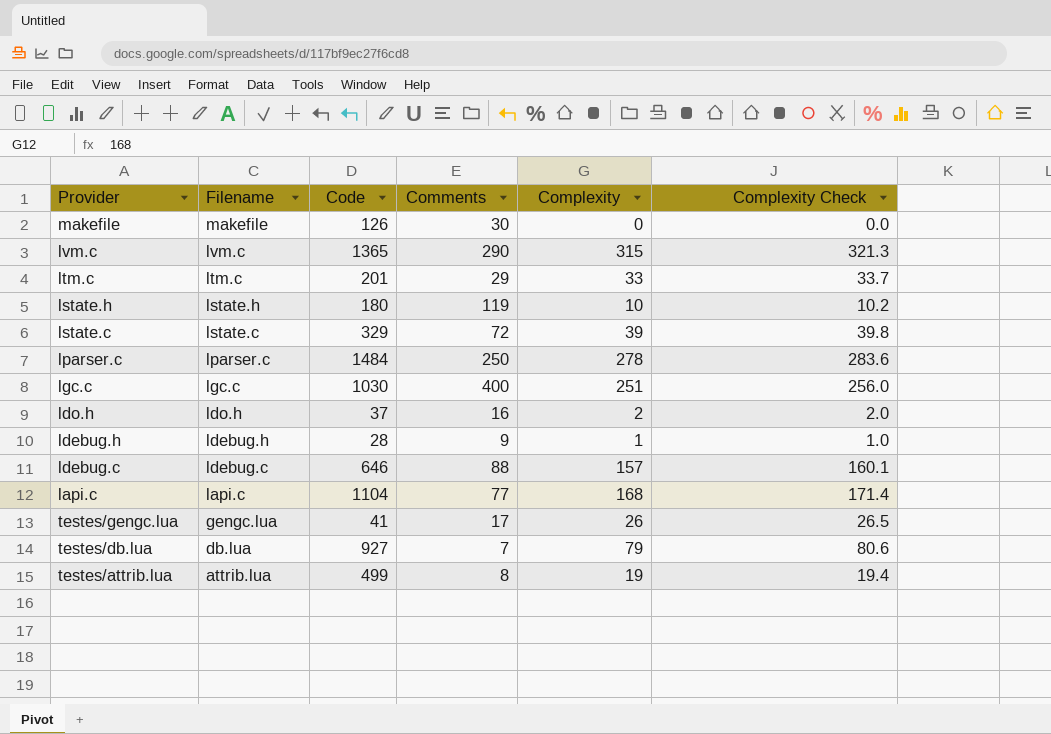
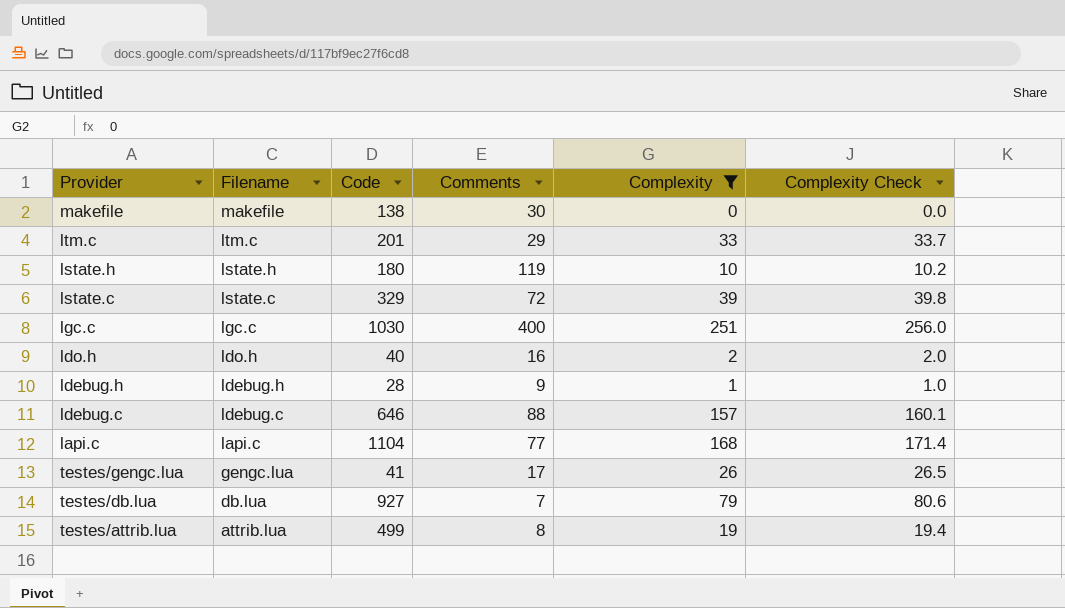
filter: none -> Complexity <= 251
makefile | Code: 126 -> 138
ldo.h | Code: 37 -> 40

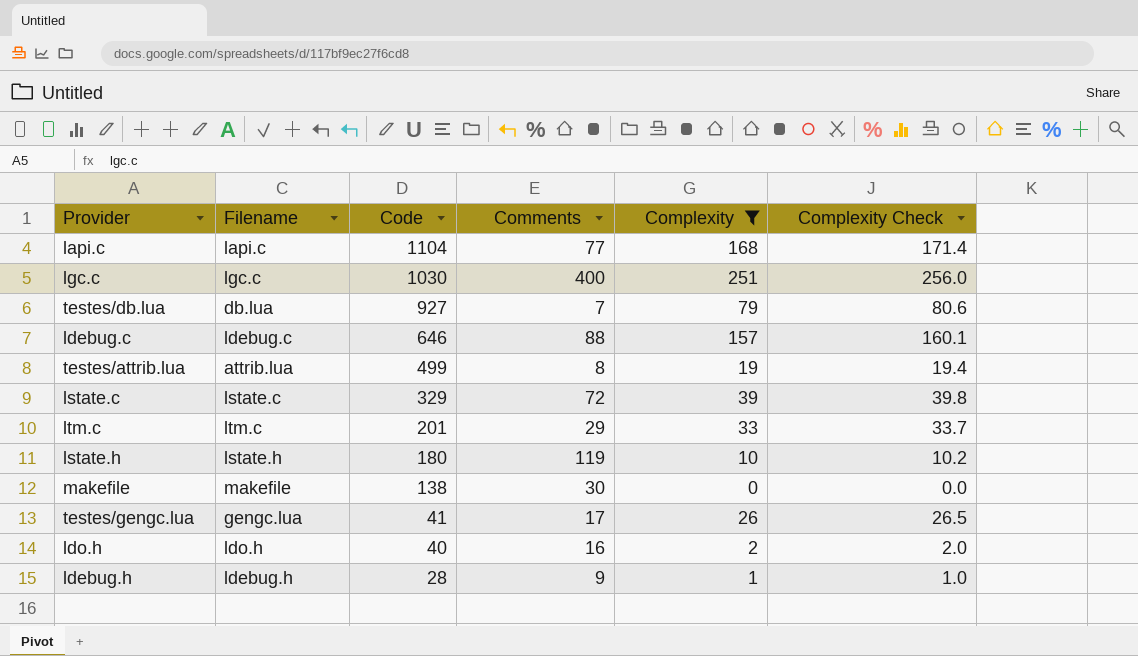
row order: Filename descending -> Code descending

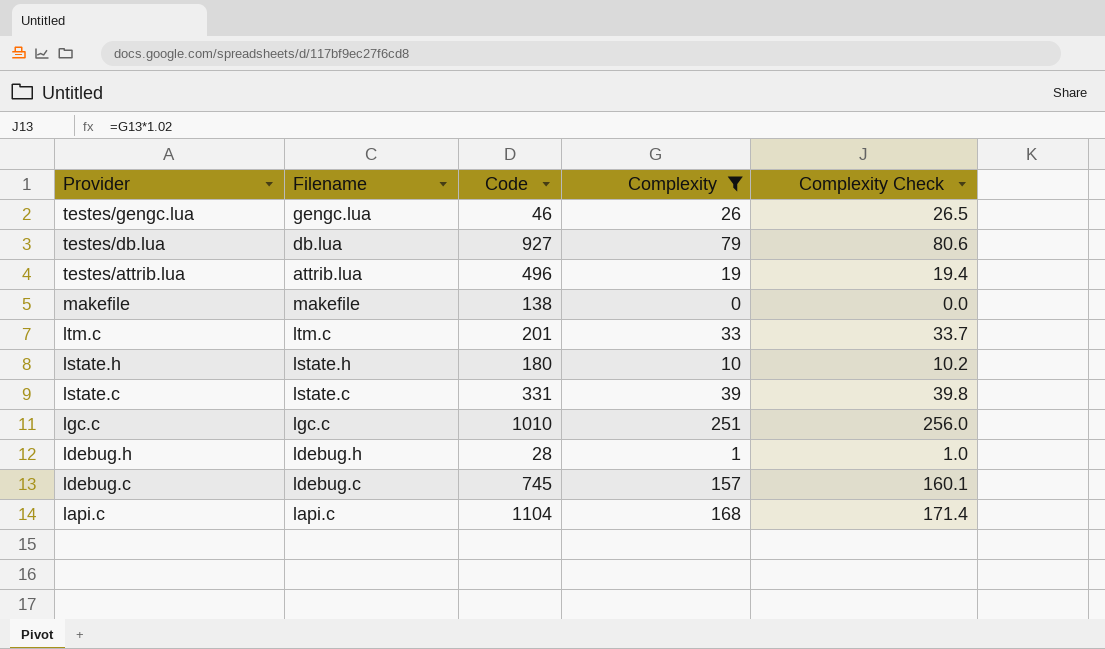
row order: Code descending -> Provider descending
column Comments | position: 4 -> none
row ldo.h: ldo.h | 40 | 16 | 2 | 2.0 -> none
testes/gengc.lua | Code: 41 -> 46
testes/attrib.lua | Code: 499 -> 496
lstate.c | Code: 329 -> 331
lgc.c | Code: 1030 -> 1010
ldebug.c | Code: 646 -> 745

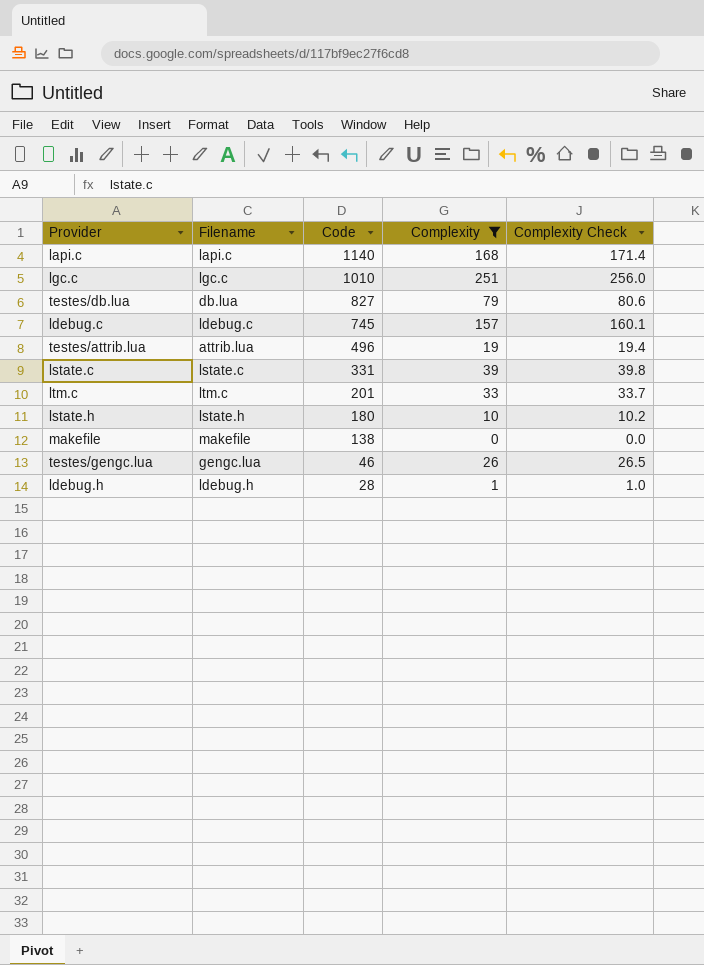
row order: Provider descending -> Code descending
lapi.c | Code: 1104 -> 1140
testes/db.lua | Code: 927 -> 827

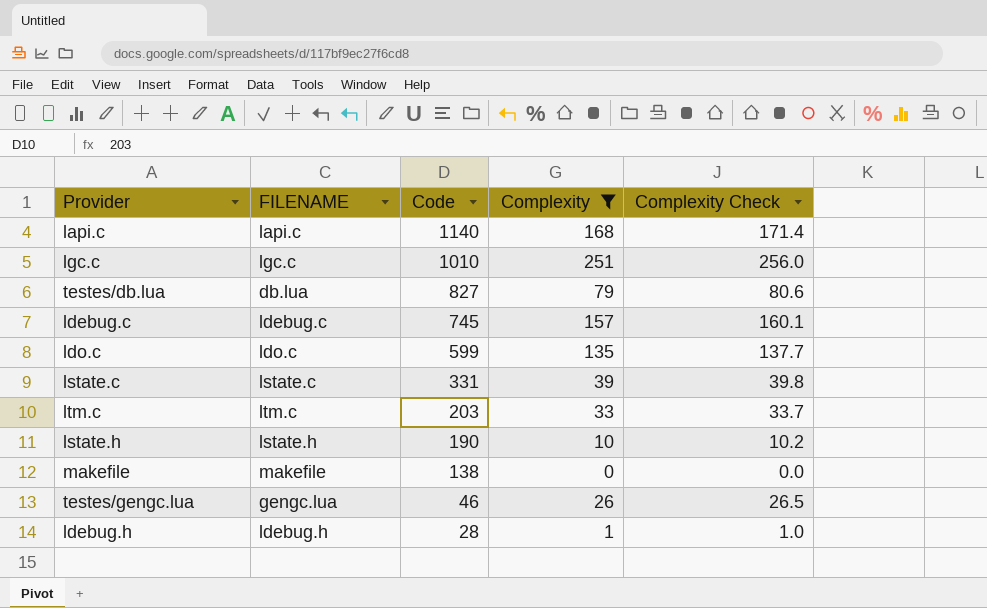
column name: Filename -> FILENAME
row testes/attrib.lua: attrib.lua | 496 | 19 | 19.4 -> none
row ldo.c: none -> ldo.c | 599 | 135 | 137.7
ltm.c | Code: 201 -> 203
lstate.h | Code: 180 -> 190

